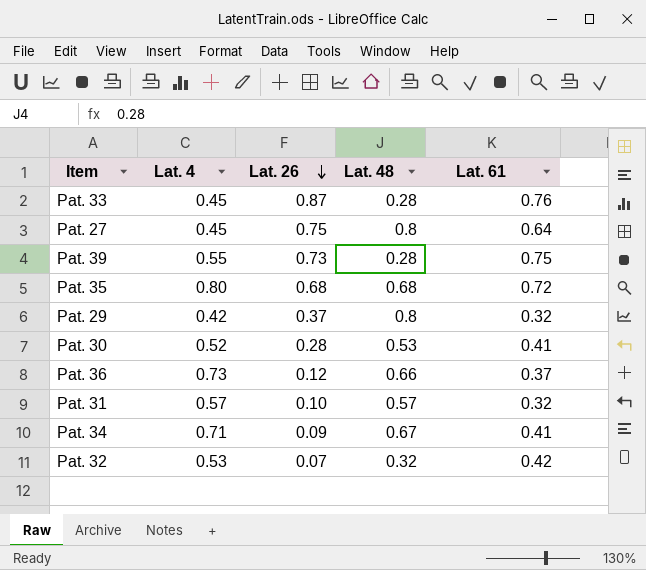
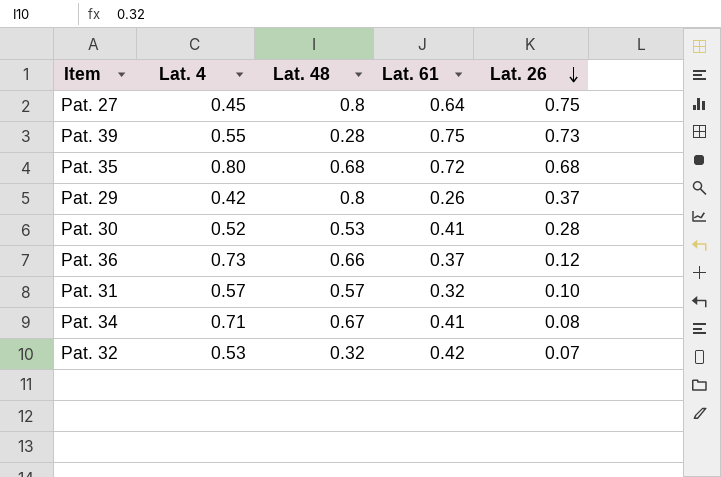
column Lat. 26 | position: 3 -> 5
row Pat. 33: 0.45 | 0.87 | 0.28 | 0.76 -> none
Pat. 29 | Lat. 61: 0.32 -> 0.26
Pat. 34 | Lat. 26: 0.09 -> 0.08

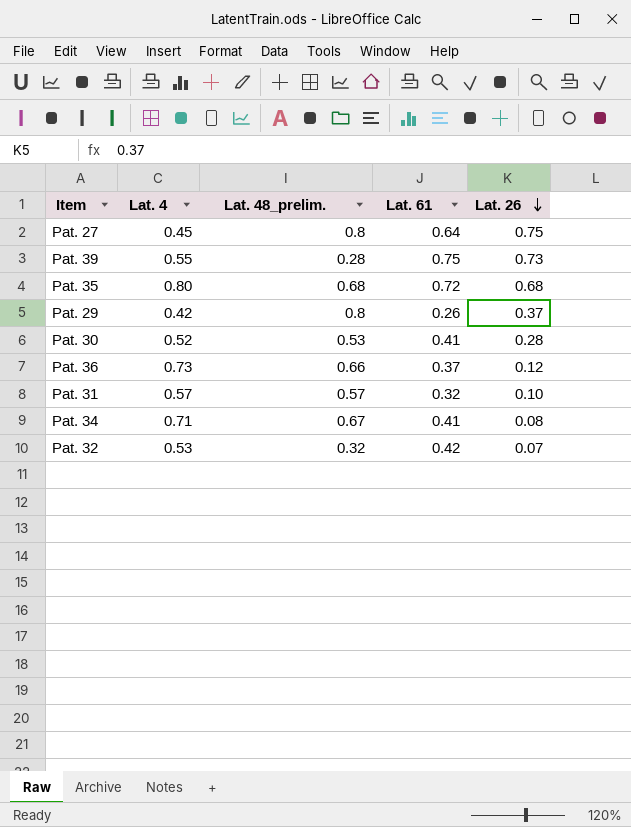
column name: Lat. 48 -> Lat. 48_prelim.

